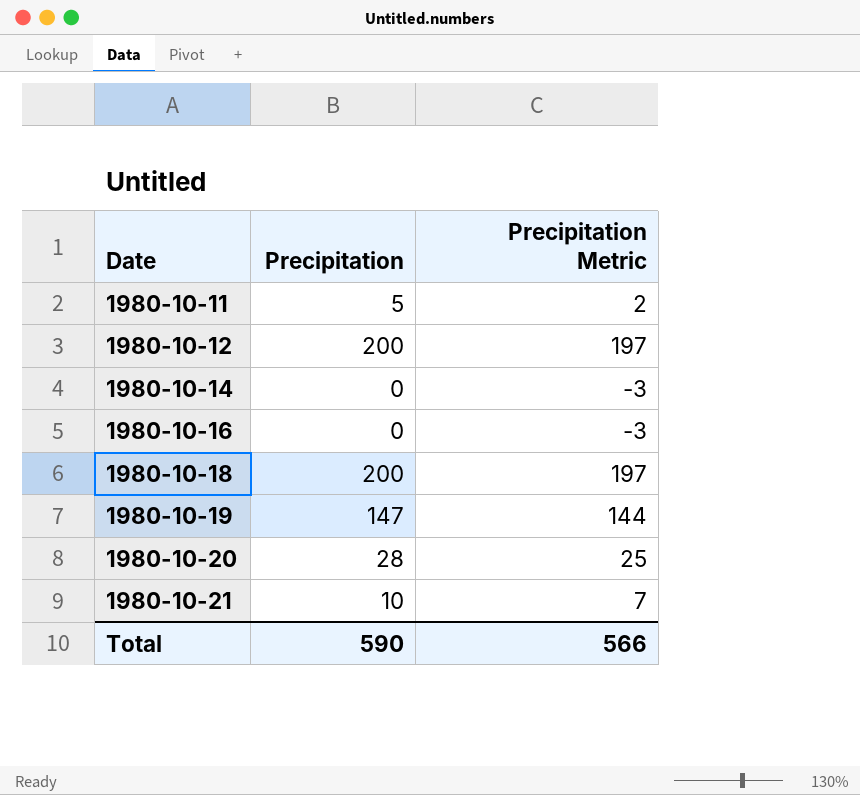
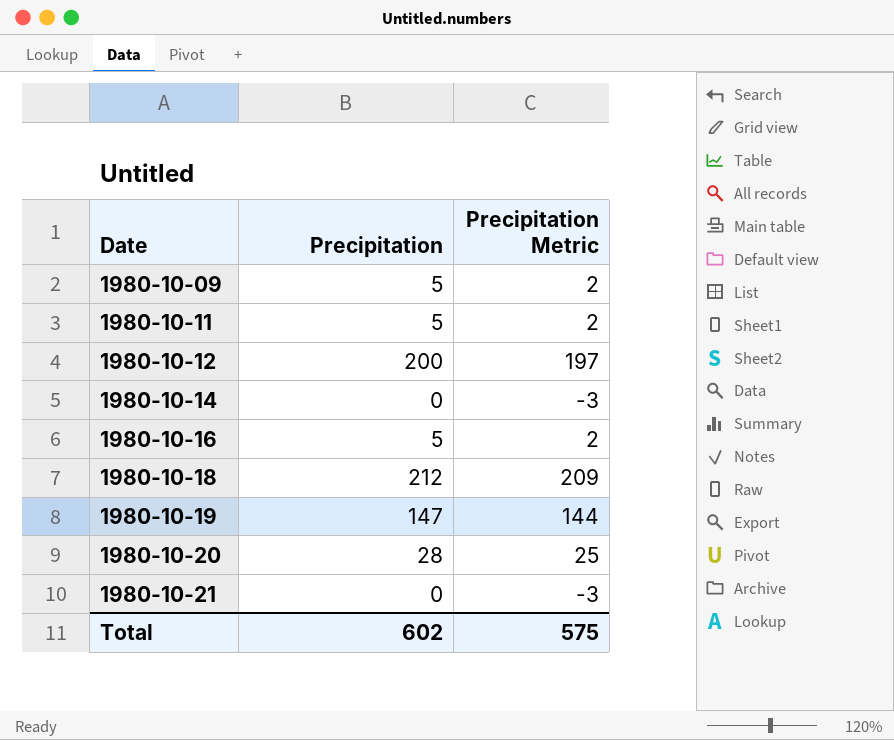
row 1980-10-09: none -> 5 | 2
1980-10-16 | Precipitation: 0 -> 5
1980-10-16 | Precipitation Metric: -3 -> 2
1980-10-18 | Precipitation: 200 -> 212
1980-10-18 | Precipitation Metric: 197 -> 209
1980-10-21 | Precipitation: 10 -> 0
1980-10-21 | Precipitation Metric: 7 -> -3
Total | Precipitation: 590 -> 602
Total | Precipitation Metric: 566 -> 575

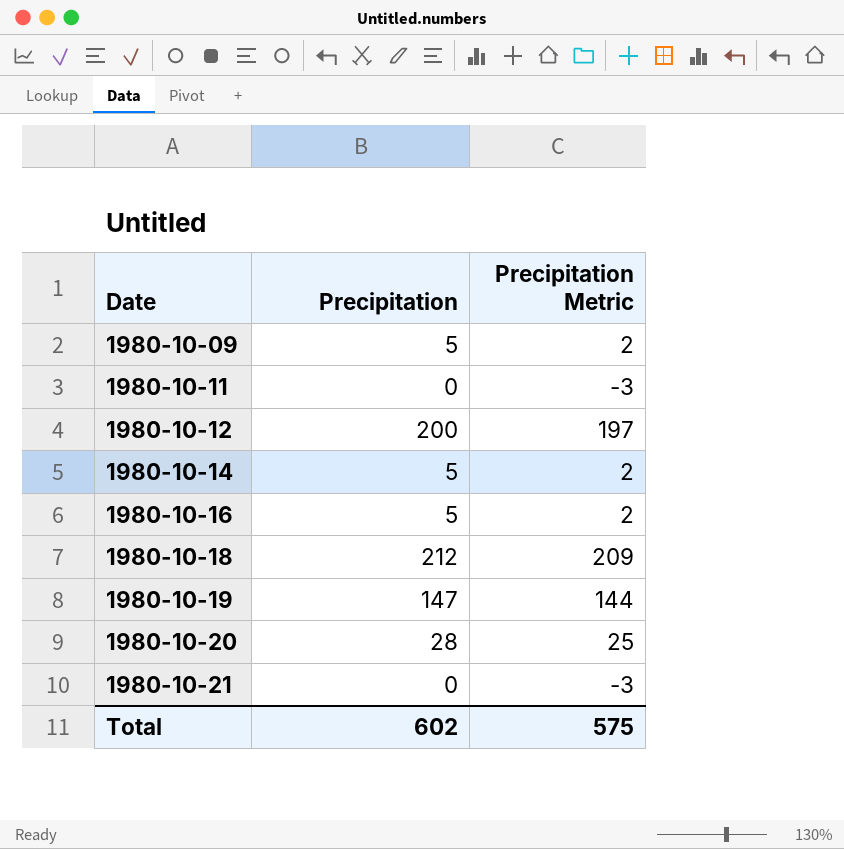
1980-10-11 | Precipitation: 5 -> 0
1980-10-11 | Precipitation Metric: 2 -> -3
1980-10-14 | Precipitation: 0 -> 5
1980-10-14 | Precipitation Metric: -3 -> 2

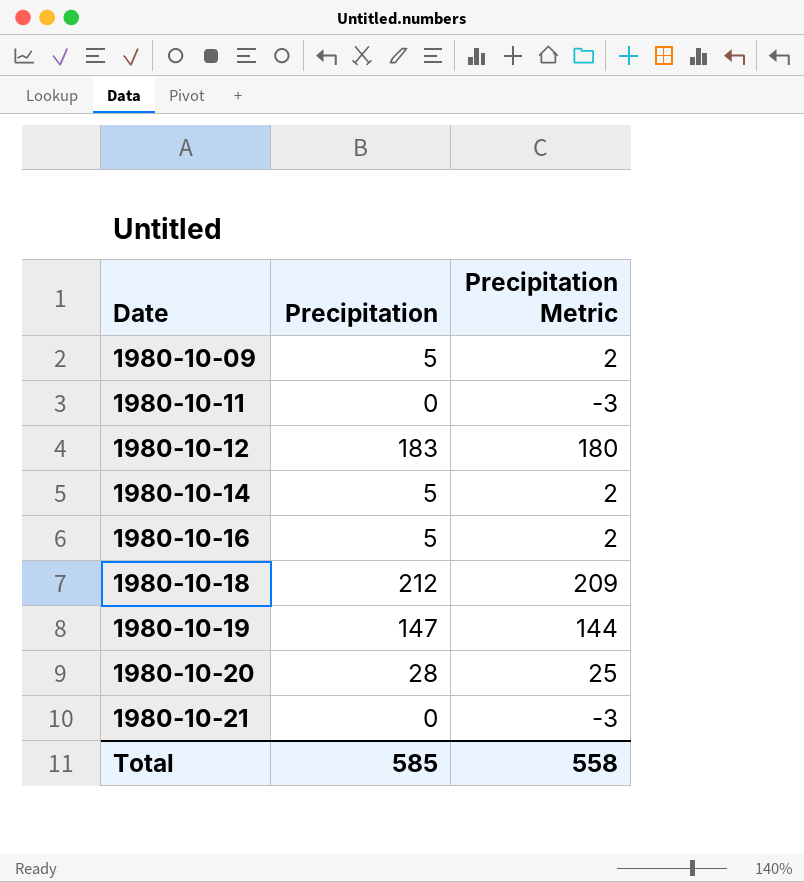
1980-10-12 | Precipitation: 200 -> 183
1980-10-12 | Precipitation Metric: 197 -> 180
Total | Precipitation: 602 -> 585
Total | Precipitation Metric: 575 -> 558

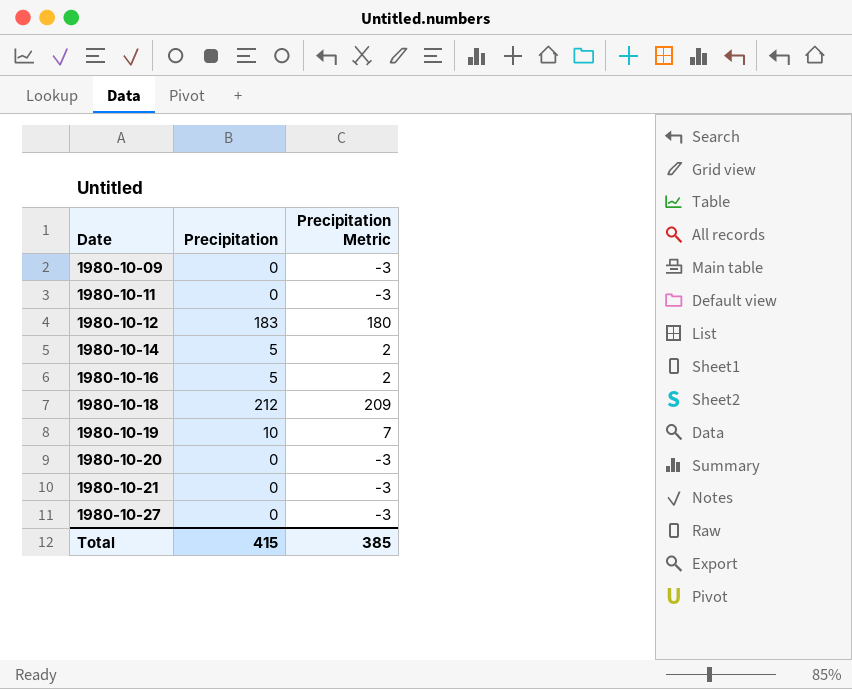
1980-10-09 | Precipitation: 5 -> 0
1980-10-09 | Precipitation Metric: 2 -> -3
1980-10-19 | Precipitation: 147 -> 10
1980-10-19 | Precipitation Metric: 144 -> 7
1980-10-20 | Precipitation: 28 -> 0
1980-10-20 | Precipitation Metric: 25 -> -3
row 1980-10-27: none -> 0 | -3
Total | Precipitation: 585 -> 415
Total | Precipitation Metric: 558 -> 385

